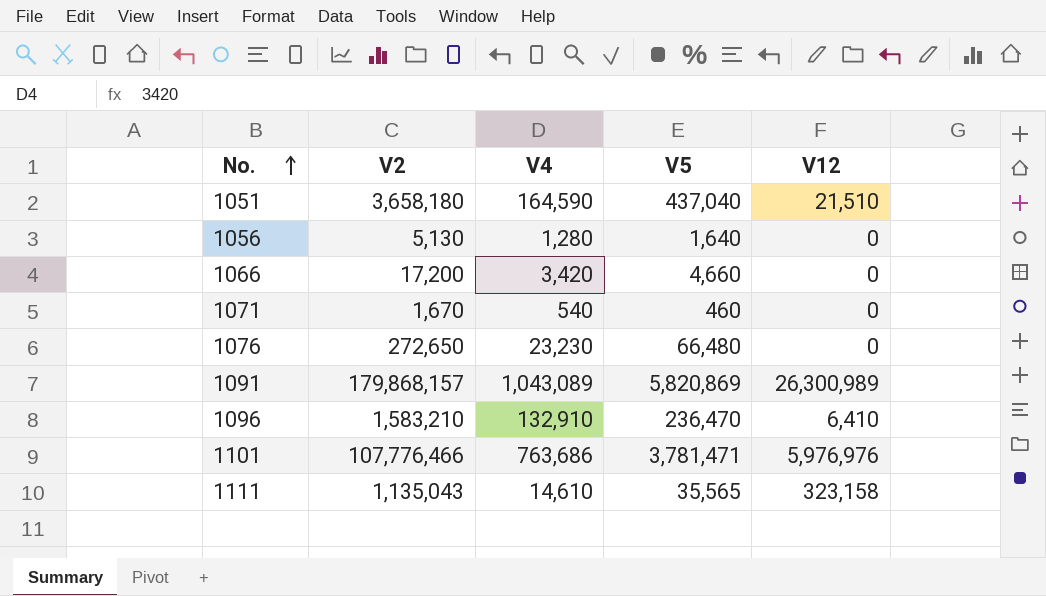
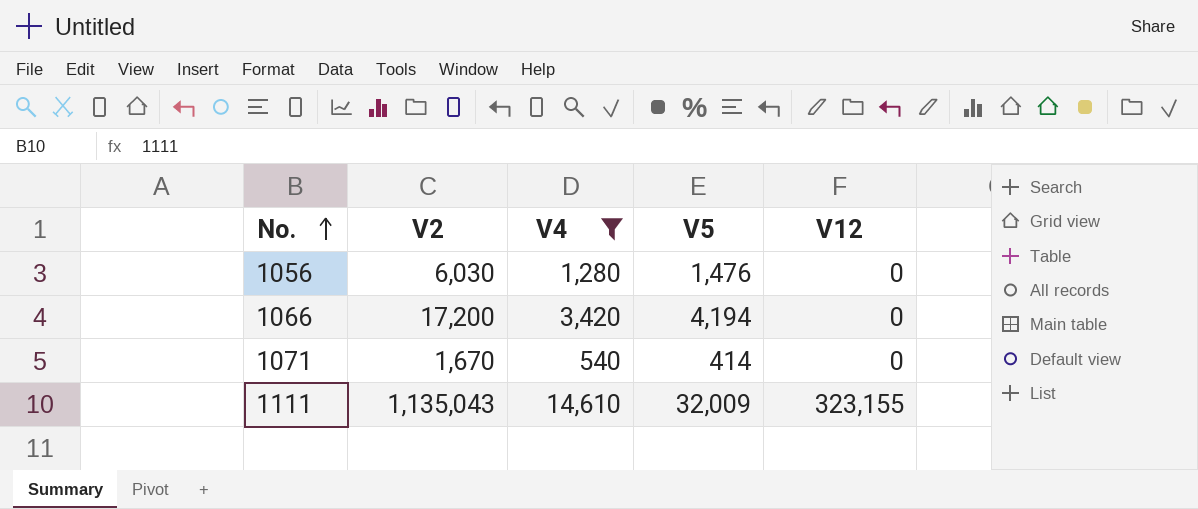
filter: none -> V4 <= 14,610
1056 | V2: 5,130 -> 6,030
1056 | V5: 1,640 -> 1,476
1066 | V5: 4,660 -> 4,194
1071 | V5: 460 -> 414
1111 | V5: 35,565 -> 32,009
1111 | V12: 323,158 -> 323,155

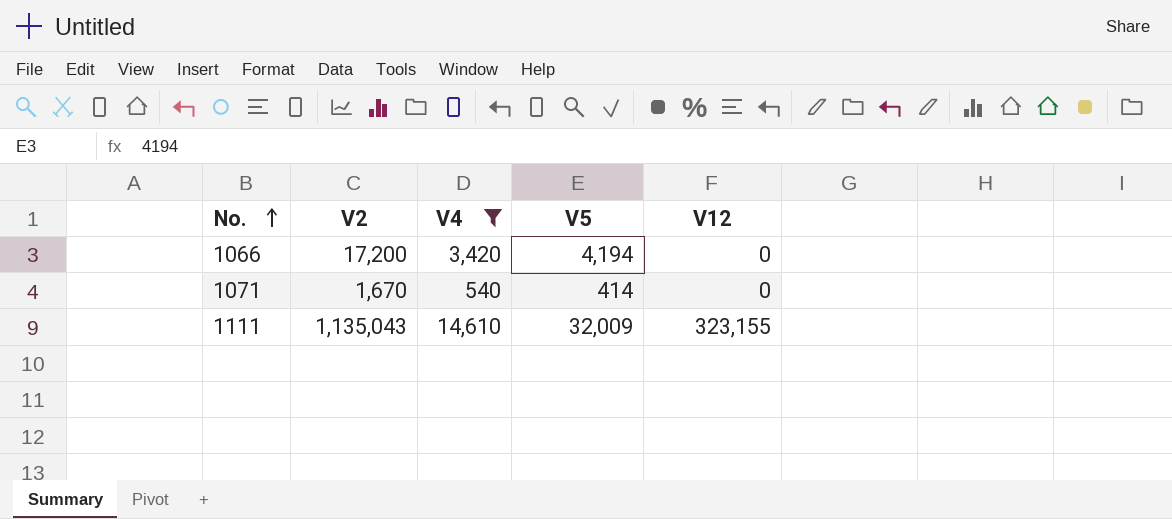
row 1056: 6,030 | 1,280 | 1,476 | 0 -> none

